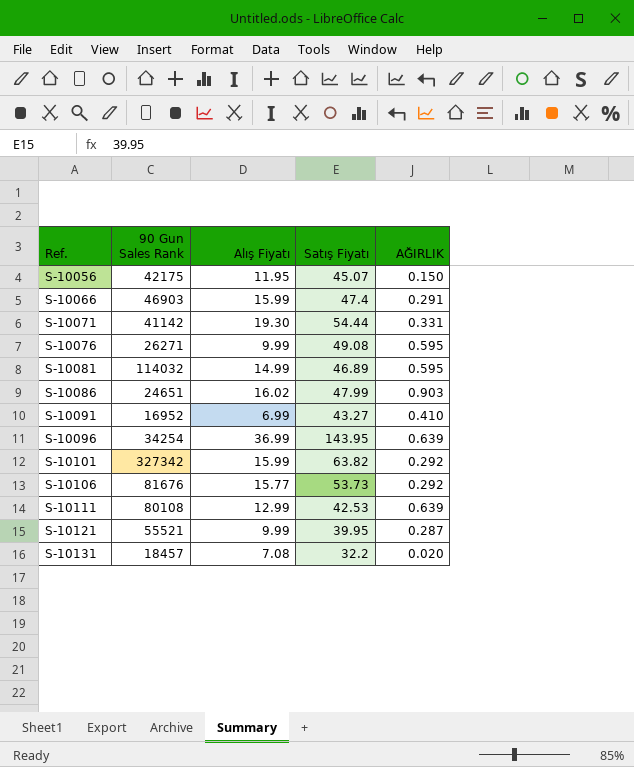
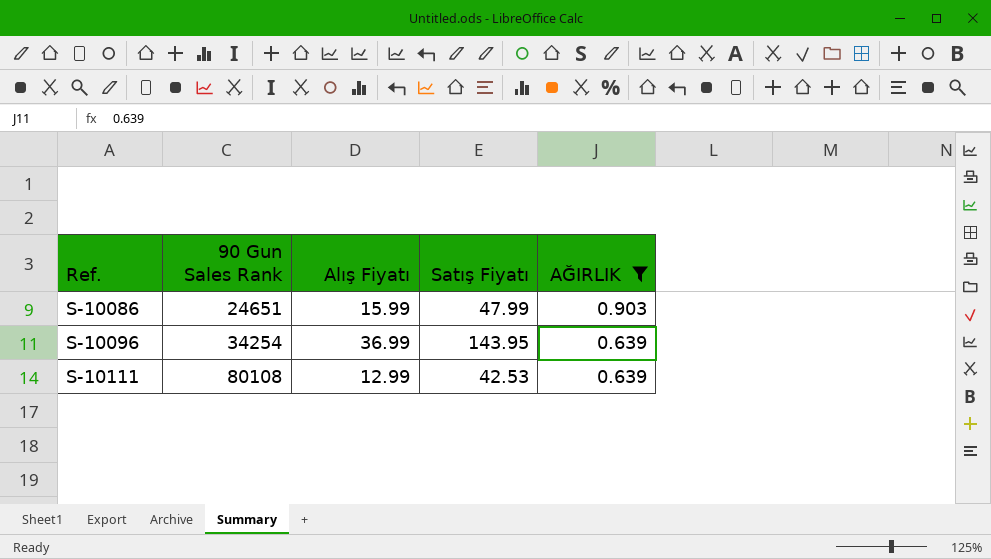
filter: none -> AĞIRLIK >= 0.639
S-10086 | Alış Fiyatı: 16.02 -> 15.99

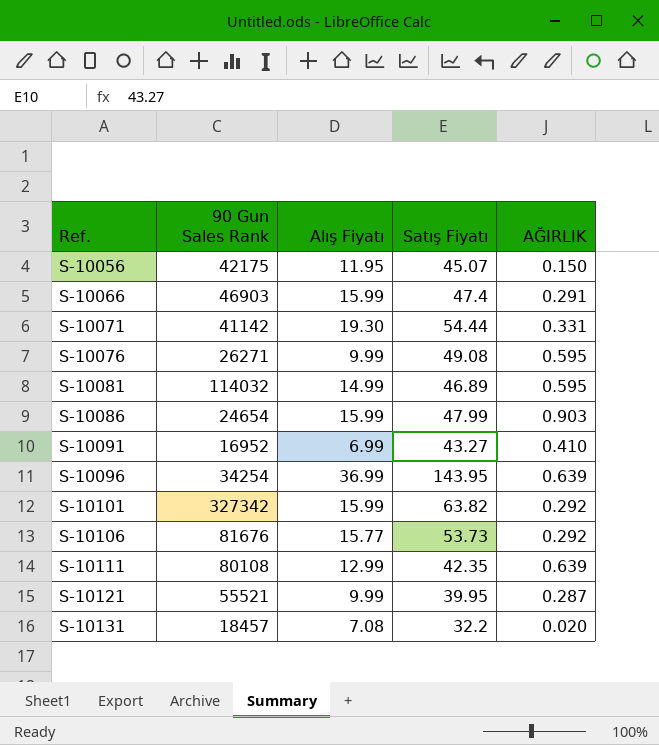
filter: AĞIRLIK >= 0.639 -> none
S-10086 | 90 Gun Sales Rank: 24651 -> 24654
S-10111 | Satış Fiyatı: 42.53 -> 42.35

